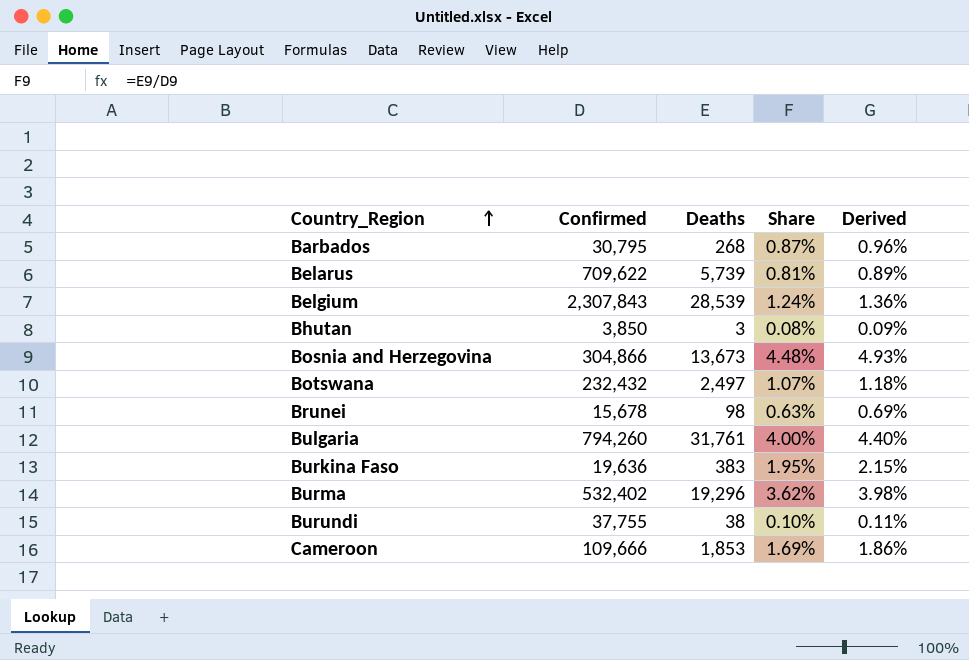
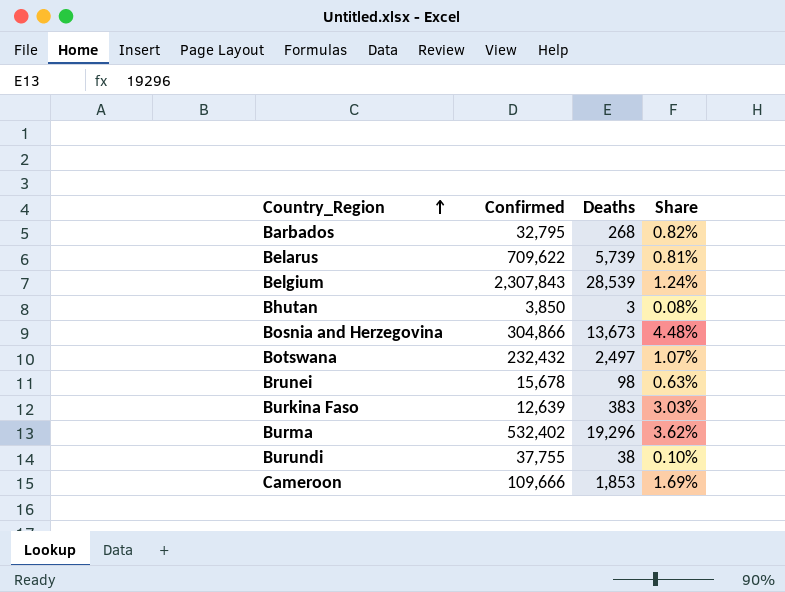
column Derived | formula: [Share] * 1.1 -> none
row Bulgaria: 794,260 | 31,761 | 4.00% | 4.40% -> none
Barbados | Confirmed: 30,795 -> 32,795
Barbados | Share: 0.87% -> 0.82%
Burkina Faso | Confirmed: 19,636 -> 12,639
Burkina Faso | Share: 1.95% -> 3.03%

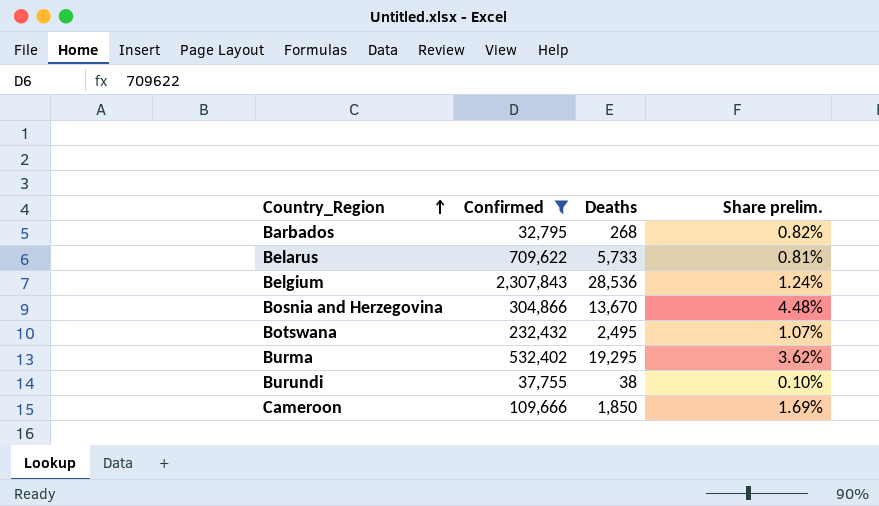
filter: none -> Confirmed >= 32,795
column name: Share -> Share prelim.
Belarus | Deaths: 5,739 -> 5,733
Belgium | Deaths: 28,539 -> 28,536
Bosnia and Herzegovina | Deaths: 13,673 -> 13,670
Botswana | Deaths: 2,497 -> 2,495
Burma | Deaths: 19,296 -> 19,295
Cameroon | Deaths: 1,853 -> 1,850

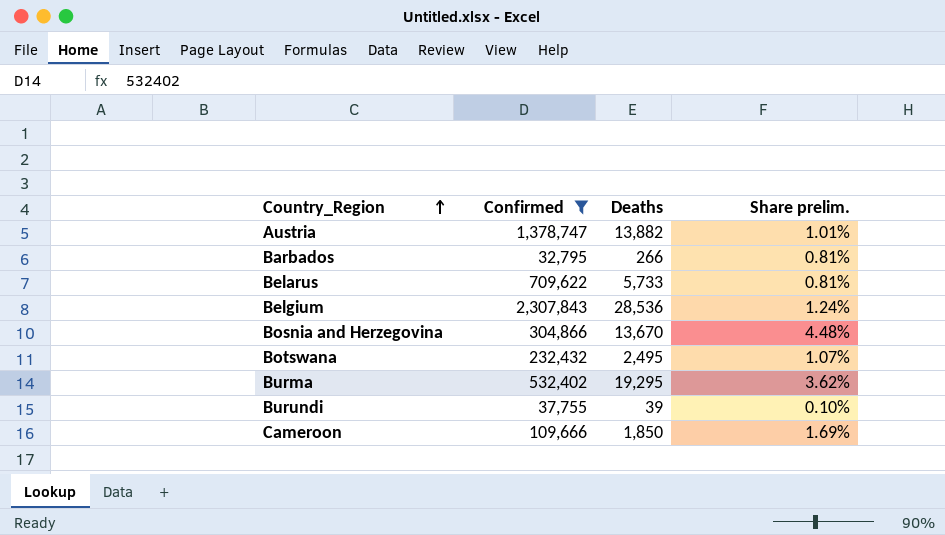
row Austria: none -> 1,378,747 | 13,882 | 1.01%
Barbados | Deaths: 268 -> 266
Barbados | Share prelim.: 0.82% -> 0.81%
Burundi | Deaths: 38 -> 39

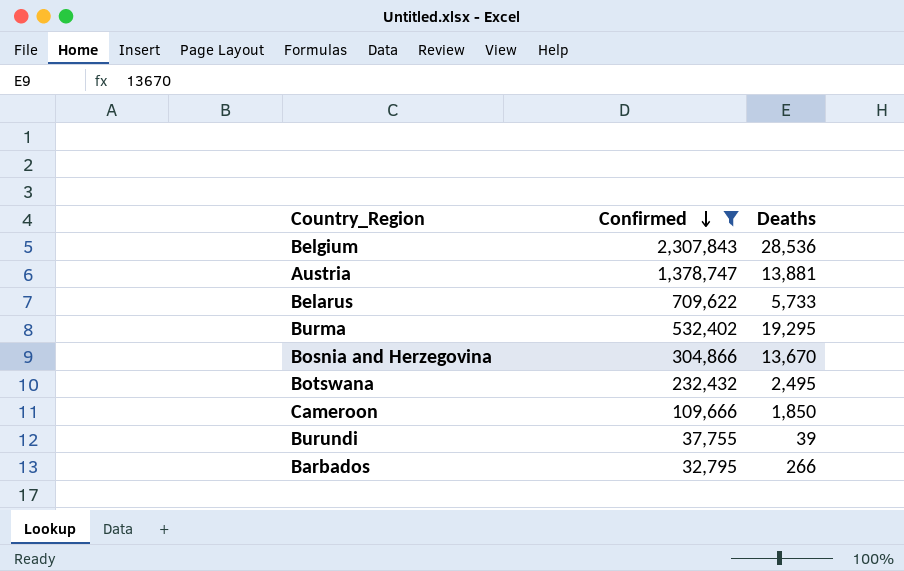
row order: Country_Region ascending -> Confirmed descending
column Share prelim. | formula: [Deaths] / [Confirmed] -> none
Austria | Deaths: 13,882 -> 13,881

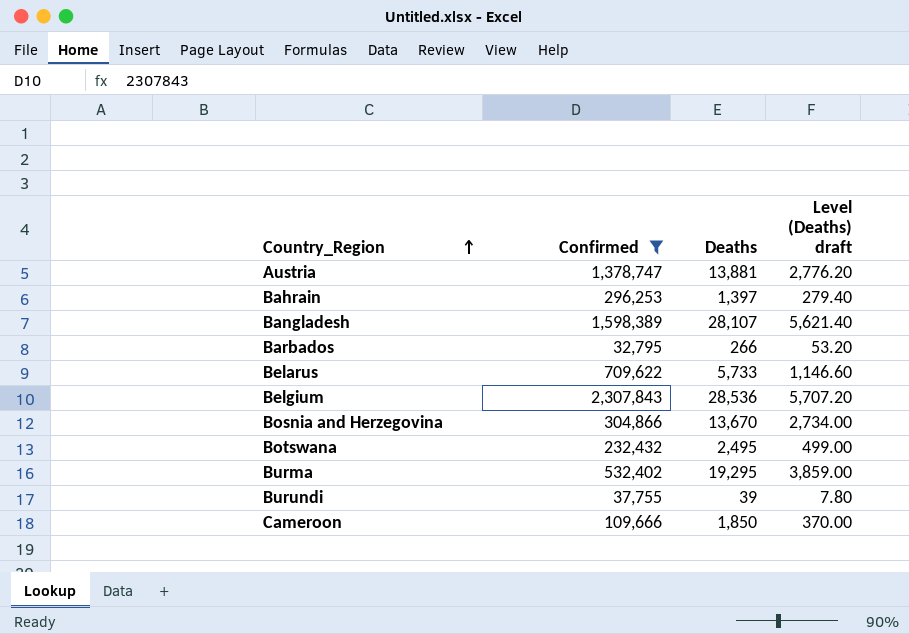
row order: Confirmed descending -> Country_Region ascending
column Level (Deaths) draft | formula: none -> [Deaths] * 0.2
row Bahrain: none -> 296,253 | 1,397 | 279.40
row Bangladesh: none -> 1,598,389 | 28,107 | 5,621.40

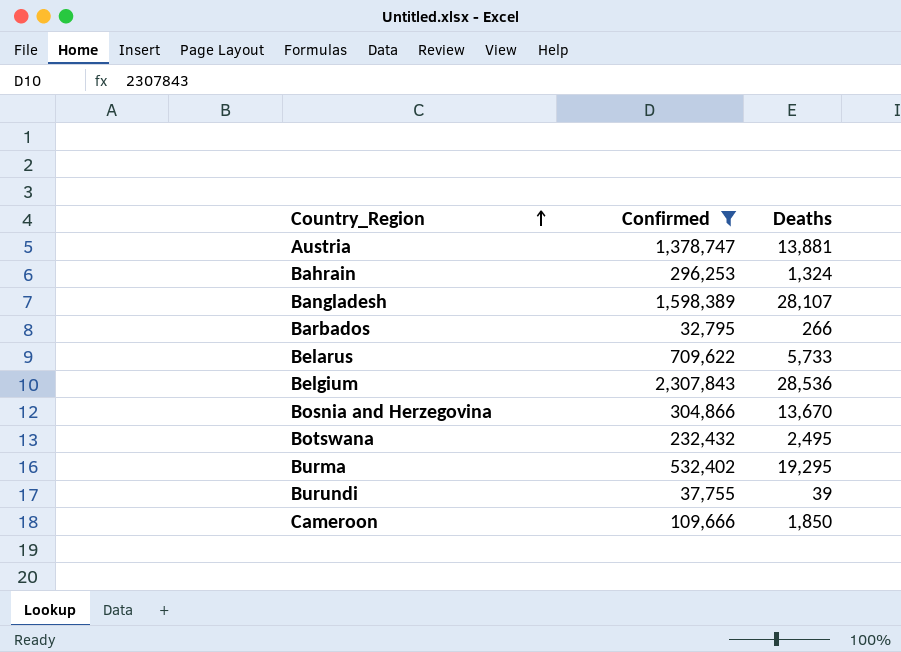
column Level (Deaths) draft | formula: [Deaths] * 0.2 -> none
Bahrain | Deaths: 1,397 -> 1,324

